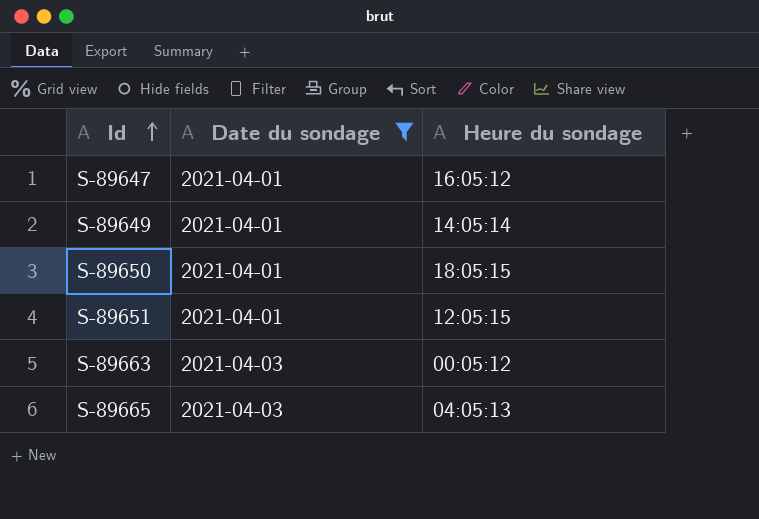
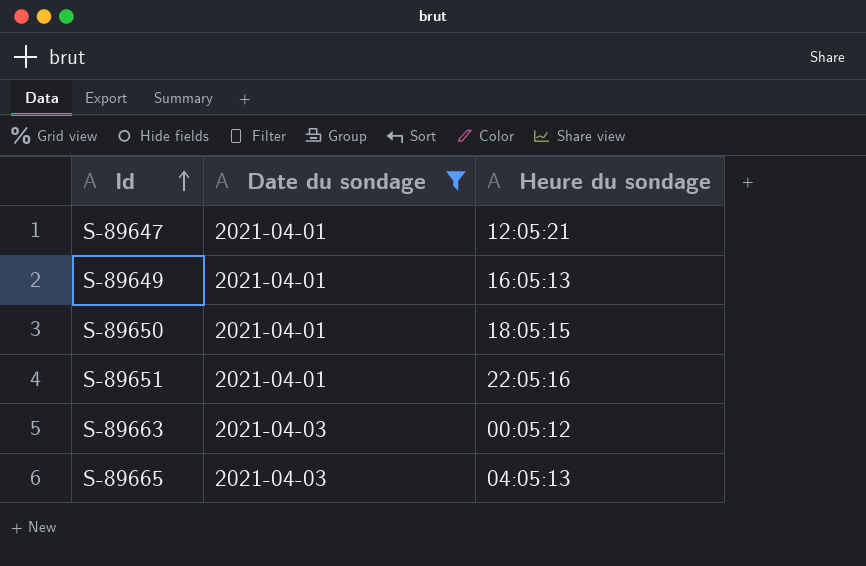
S-89647 | Heure du sondage: 16:05:12 -> 12:05:21
S-89649 | Heure du sondage: 14:05:14 -> 16:05:13
S-89651 | Heure du sondage: 12:05:15 -> 22:05:16

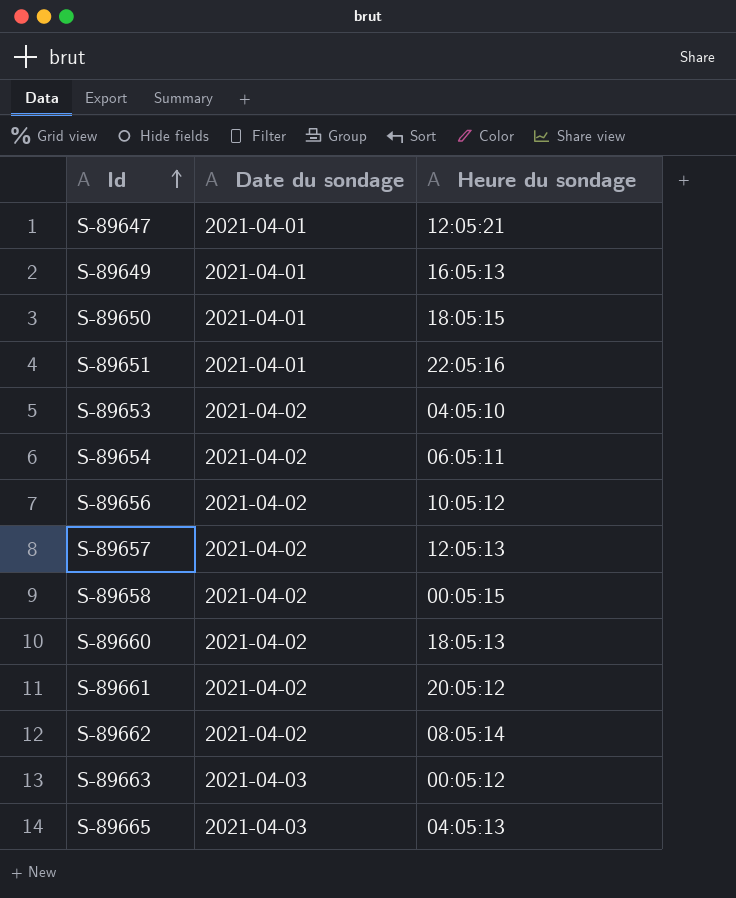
filter: Date du sondage != 2021-04-02 -> none

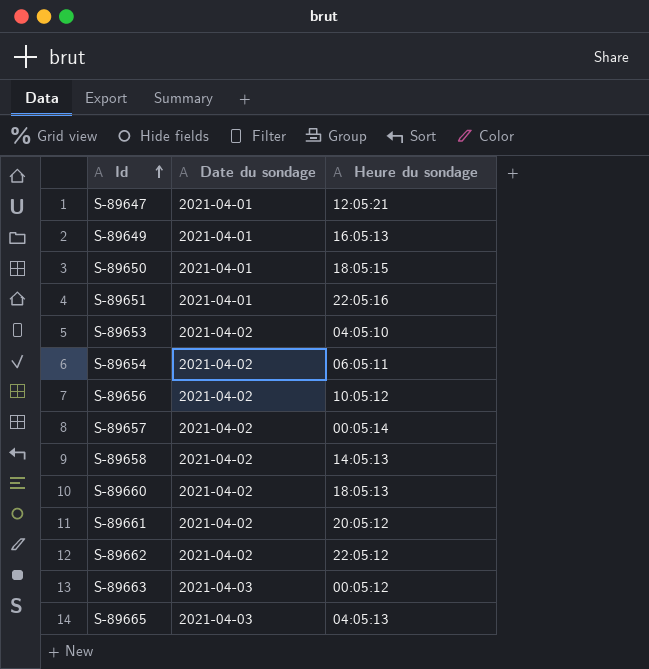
S-89657 | Heure du sondage: 12:05:13 -> 00:05:14
S-89658 | Heure du sondage: 00:05:15 -> 14:05:13
S-89662 | Heure du sondage: 08:05:14 -> 22:05:12

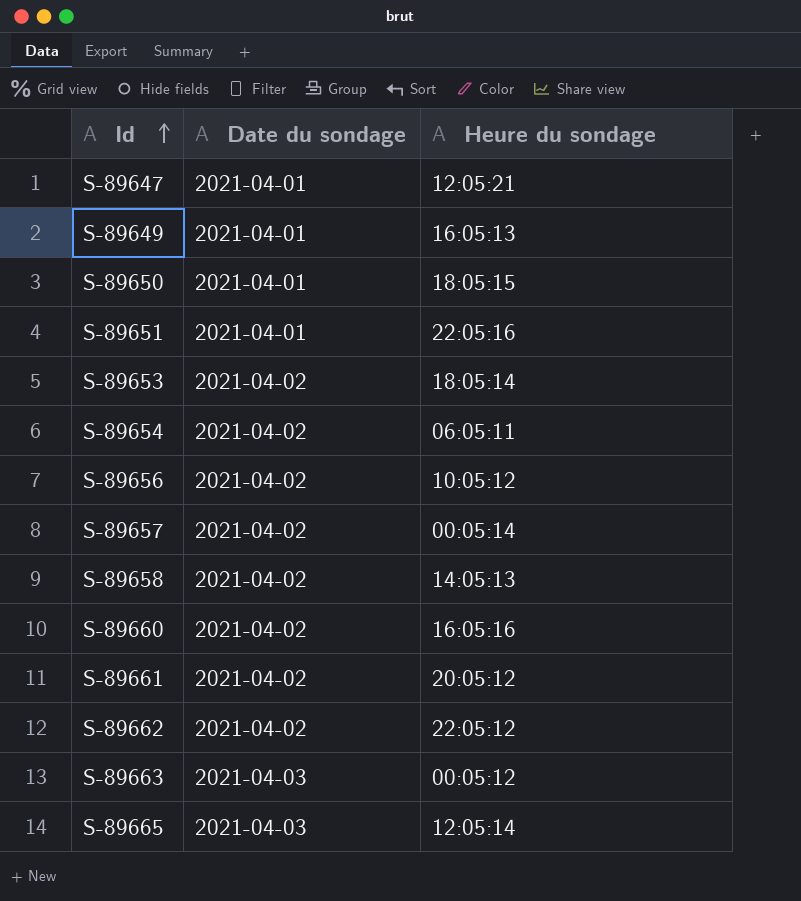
S-89653 | Heure du sondage: 04:05:10 -> 18:05:14
S-89660 | Heure du sondage: 18:05:13 -> 16:05:16
S-89665 | Heure du sondage: 04:05:13 -> 12:05:14

